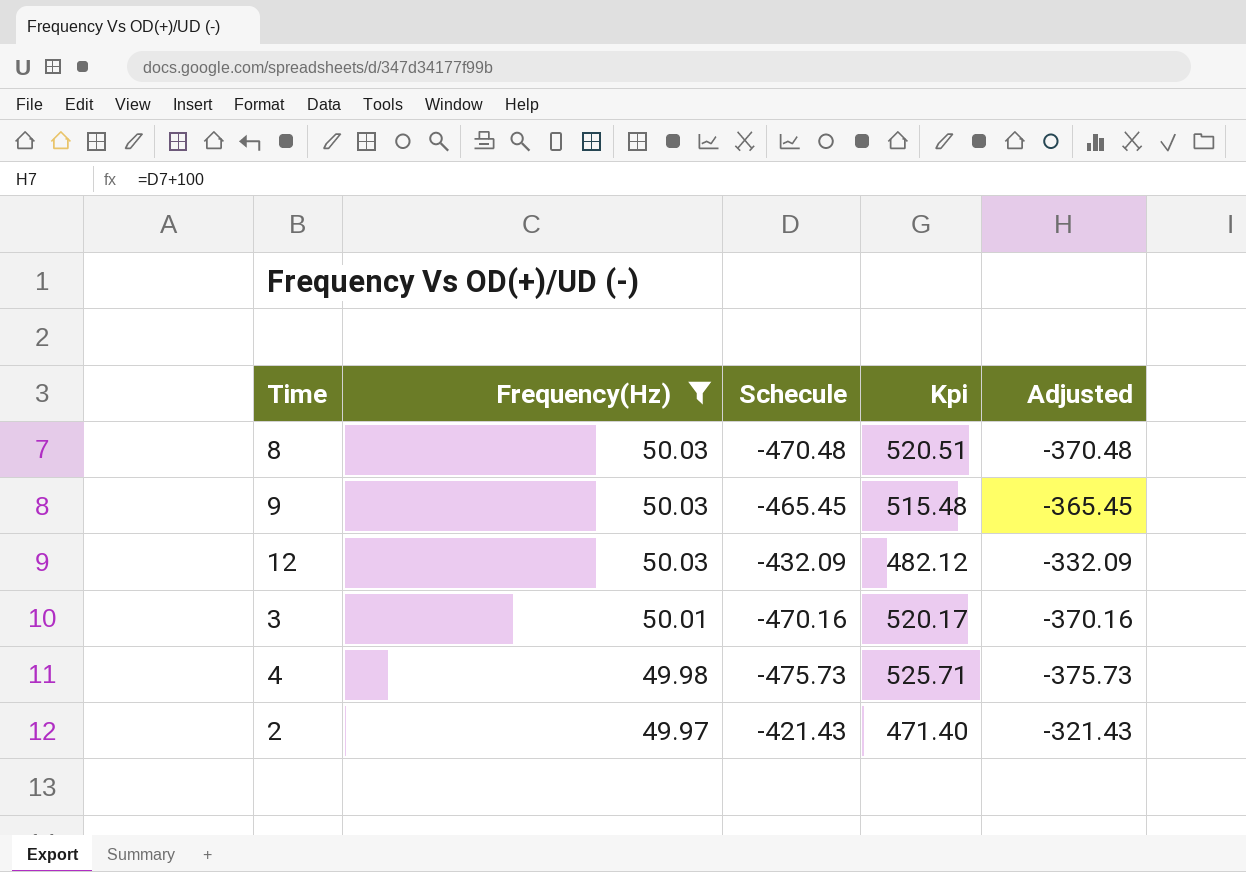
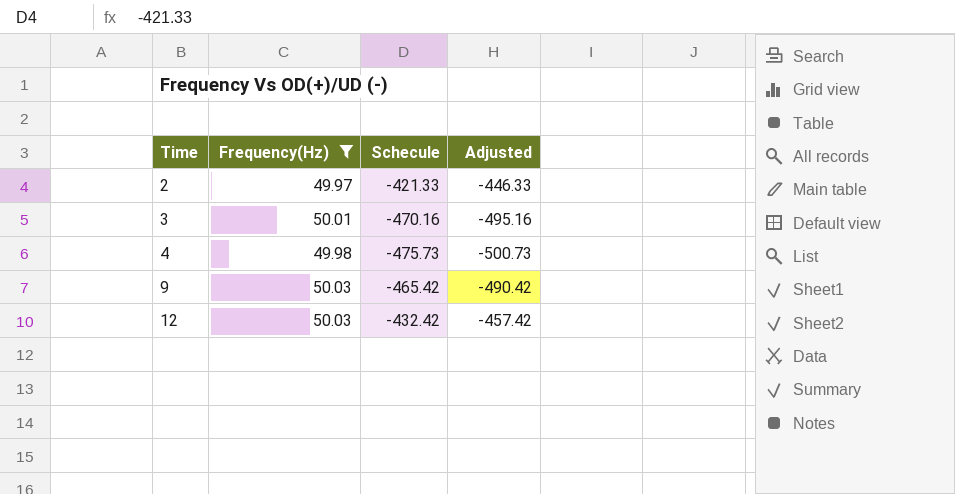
row order: Frequency(Hz) descending -> Time ascending
column Kpi | formula: [Frequency(Hz)] - [Schecule] -> none
column Adjusted | formula: [Schecule] + 100 -> [Schecule] - 25
row 8: 50.03 | -470.48 | 520.51 | -370.48 -> none
2 | Schecule: -421.43 -> -421.33
9 | Schecule: -465.45 -> -465.42
12 | Schecule: -432.09 -> -432.42

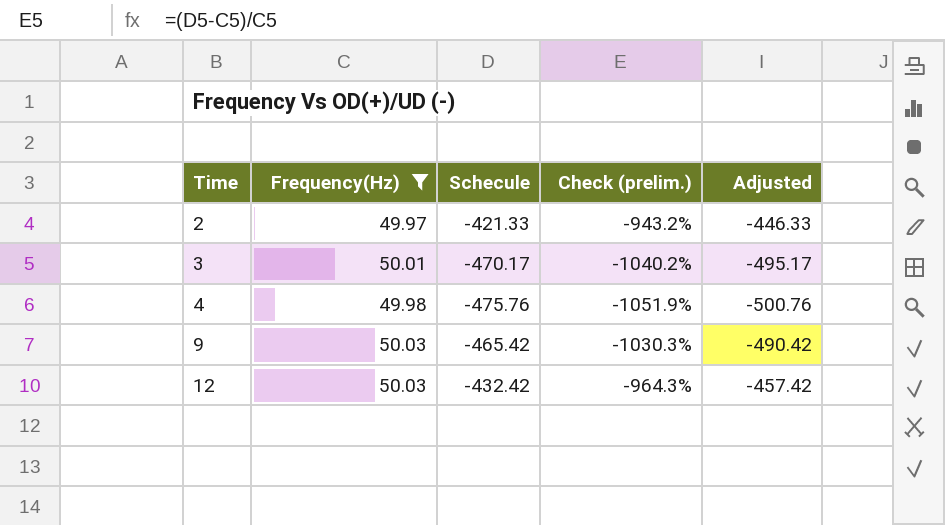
column Check (prelim.) | formula: none -> ([Schecule] - [Frequency(Hz)]) / [Frequency(Hz)]
3 | Schecule: -470.16 -> -470.17
3 | Adjusted: -495.16 -> -495.17
4 | Schecule: -475.73 -> -475.76
4 | Adjusted: -500.73 -> -500.76

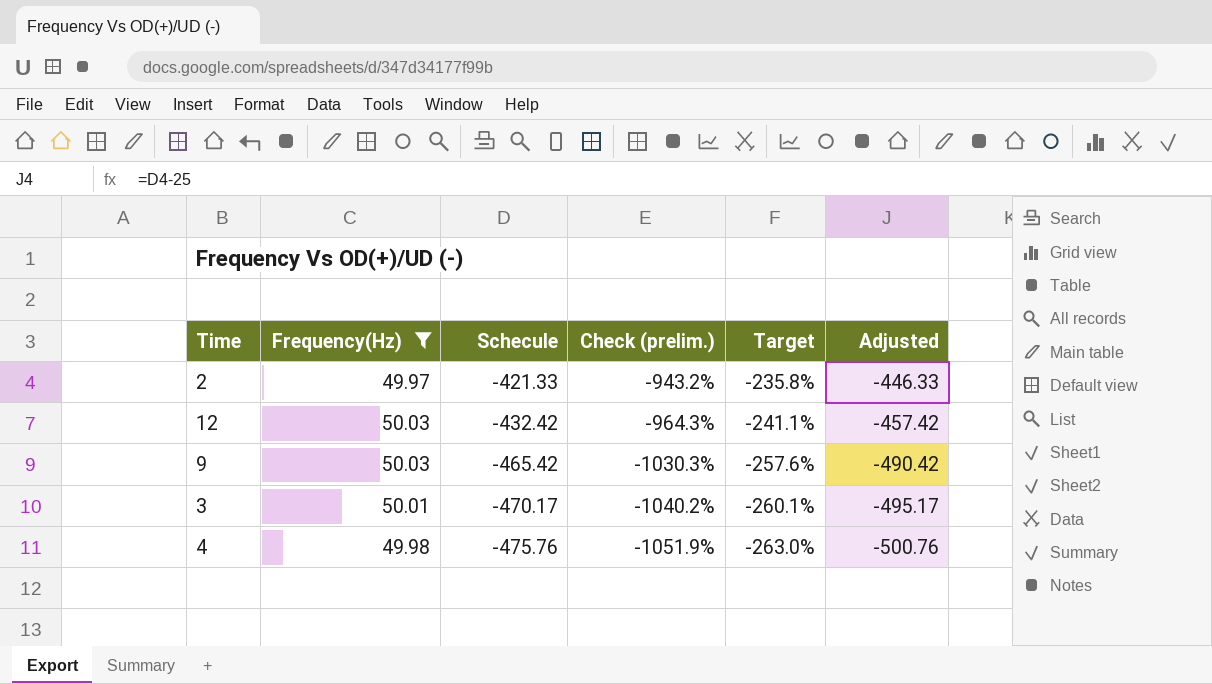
row order: Time ascending -> Schecule descending
column Target | formula: none -> [Check (prelim.)] * 0.25

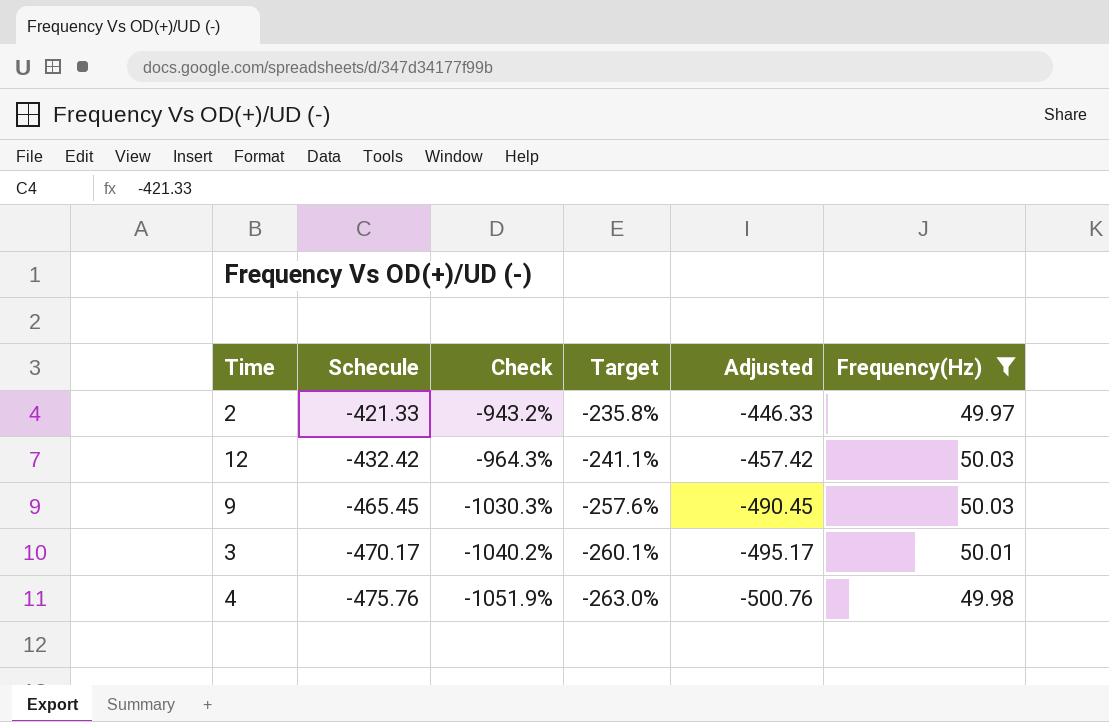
column name: Check (prelim.) -> Check
column Frequency(Hz) | position: 2 -> 6
9 | Schecule: -465.42 -> -465.45
9 | Adjusted: -490.42 -> -490.45

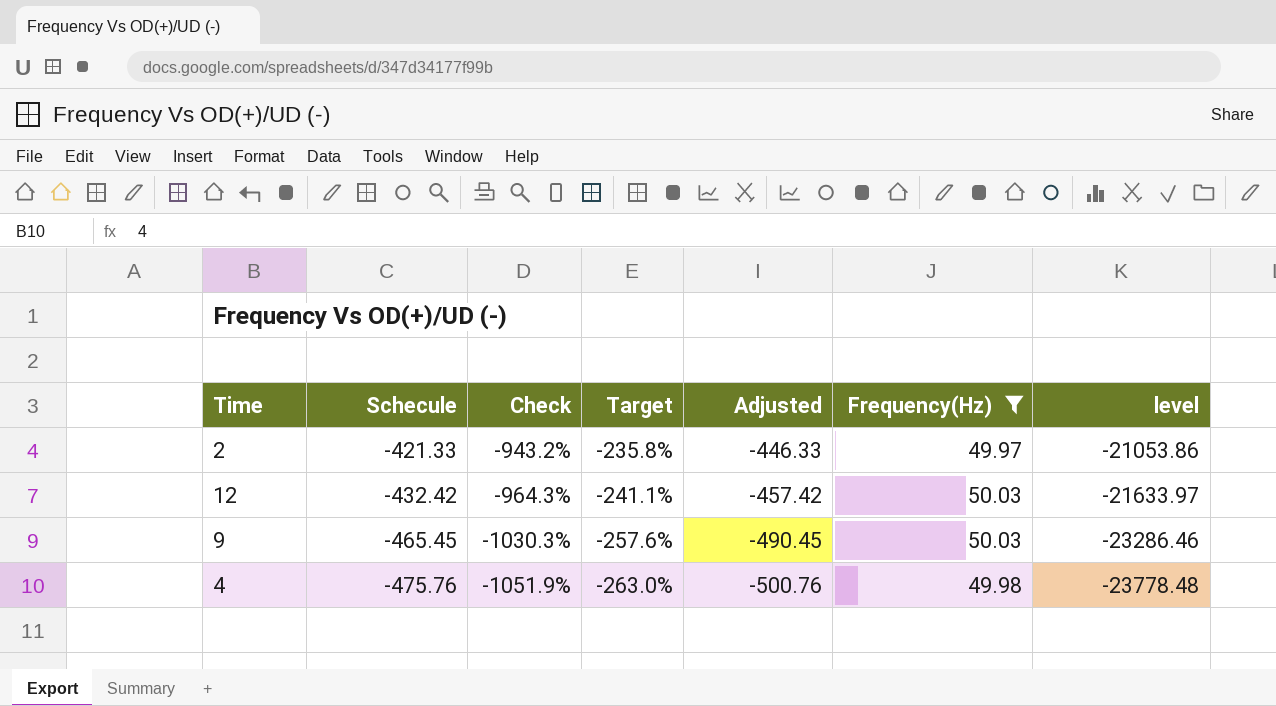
column level | formula: none -> [Schecule] * [Frequency(Hz)]
row 3: -470.17 | -1040.2% | -260.1% | -495.17 | 50.01 -> none

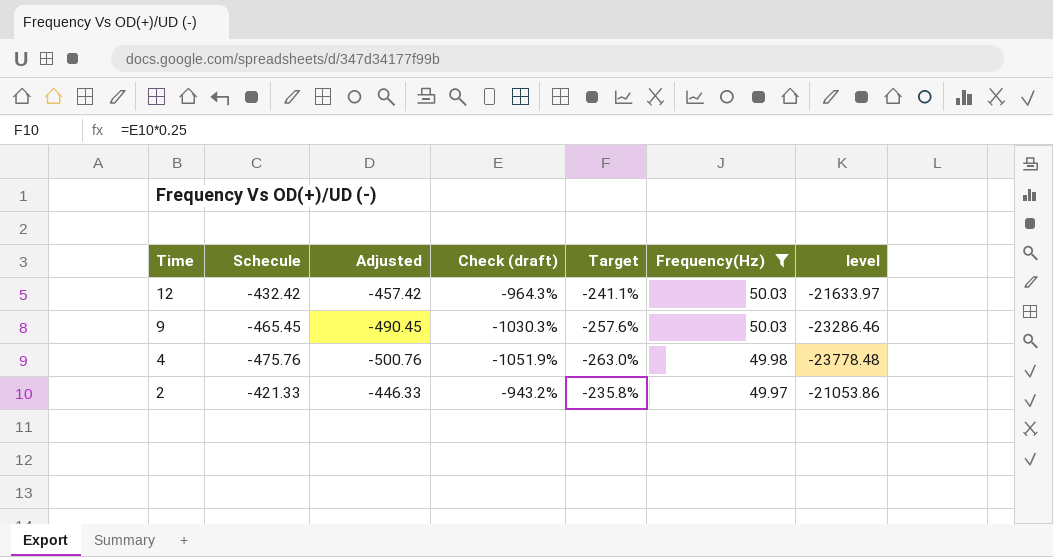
row order: Schecule descending -> Time descending
column Adjusted | position: 5 -> 3
column name: Check -> Check (draft)

